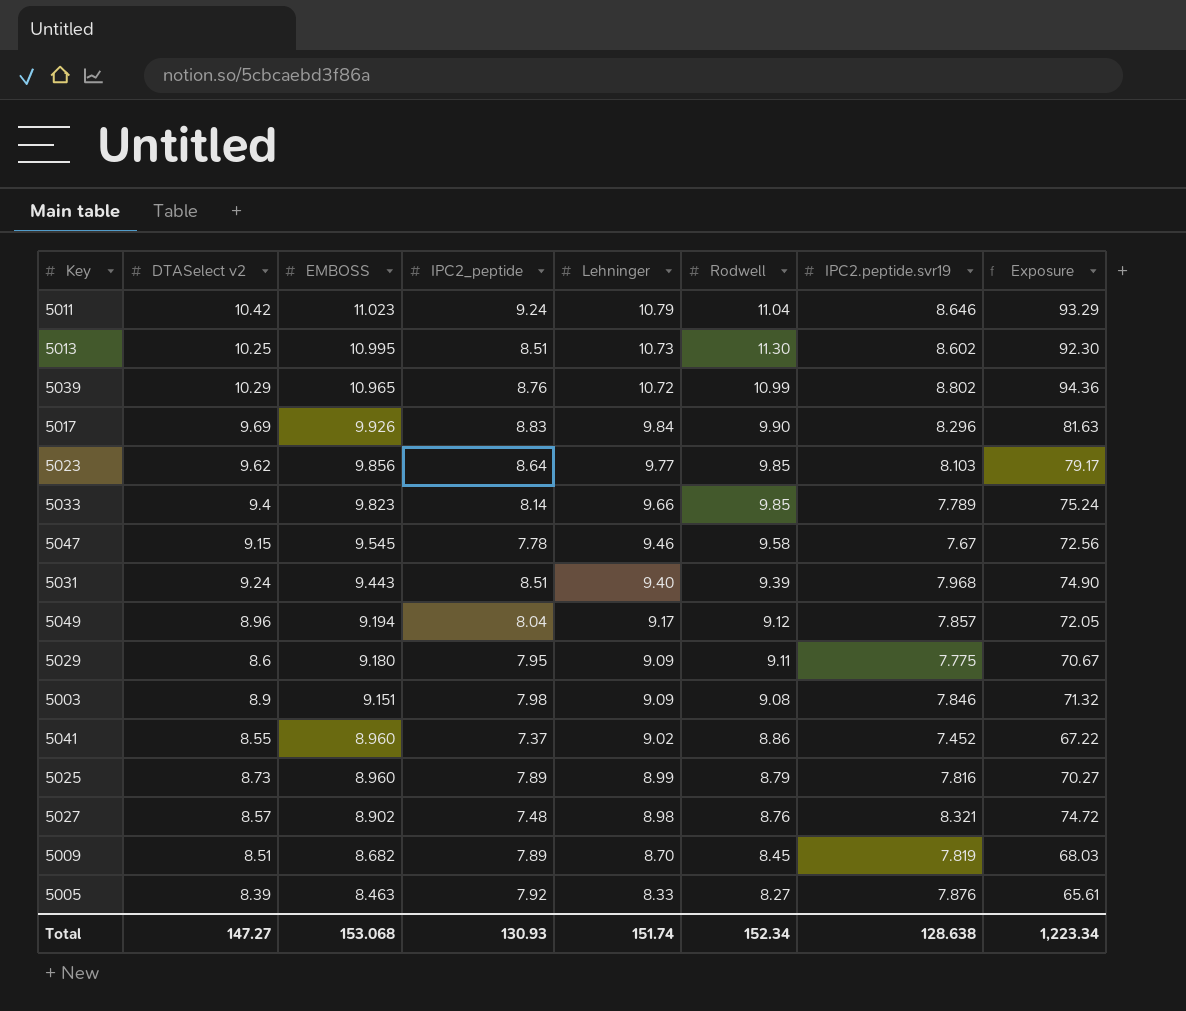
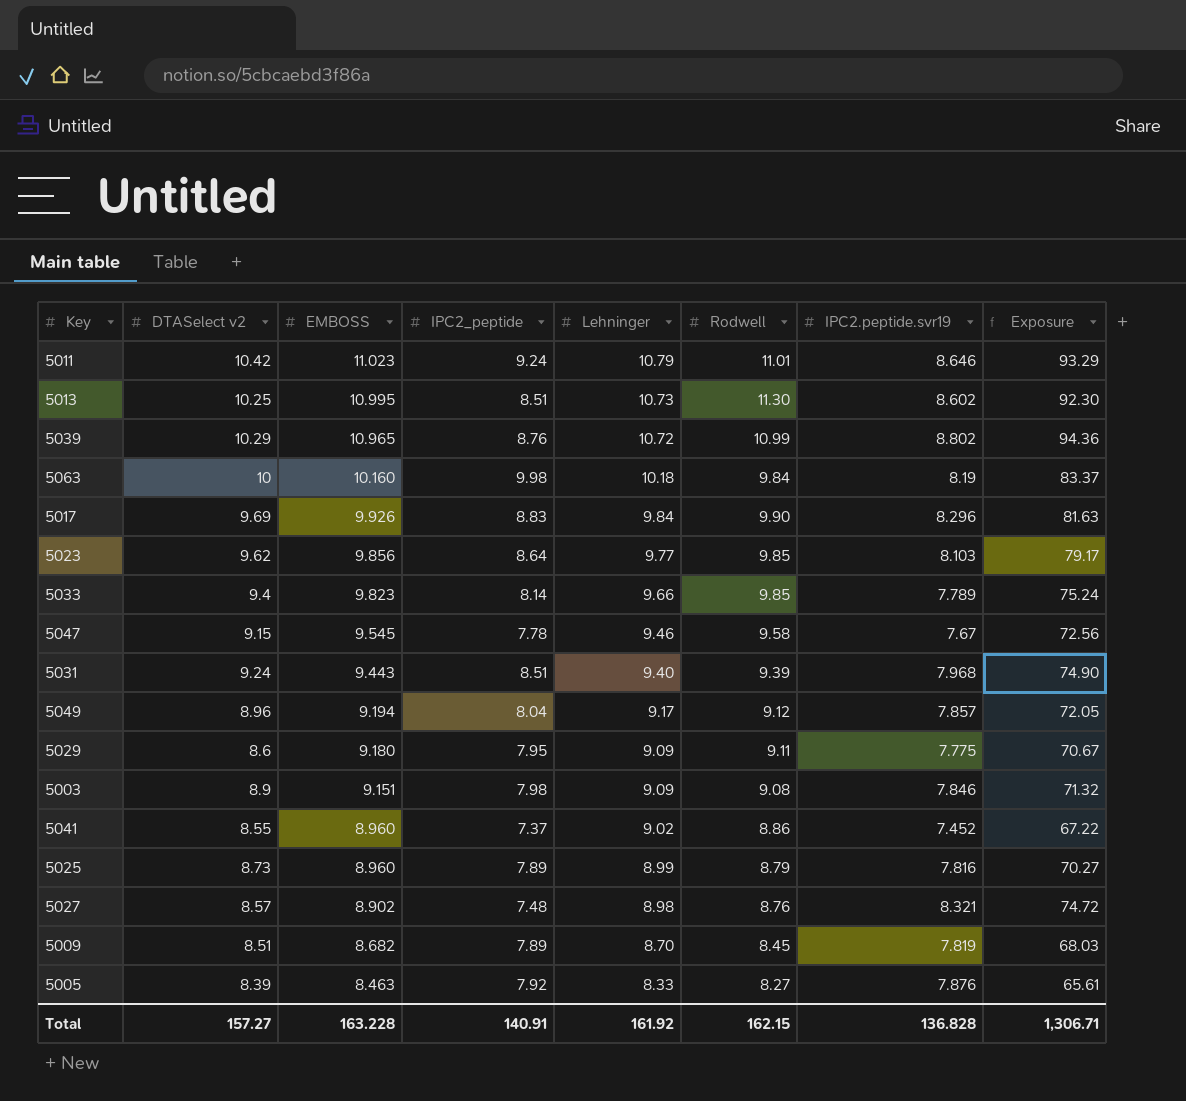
5011 | Rodwell: 11.04 -> 11.01
row 5063: none -> 10 | 10.160 | 9.98 | 10.18 | 9.84 | 8.19 | 83.37
Total | DTASelect v2: 147.27 -> 157.27
Total | EMBOSS: 153.068 -> 163.228
Total | IPC2_peptide: 130.93 -> 140.91
Total | Lehninger: 151.74 -> 161.92
Total | Rodwell: 152.34 -> 162.15
Total | IPC2.peptide.svr19: 128.638 -> 136.828
Total | Exposure: 1,223.34 -> 1,306.71

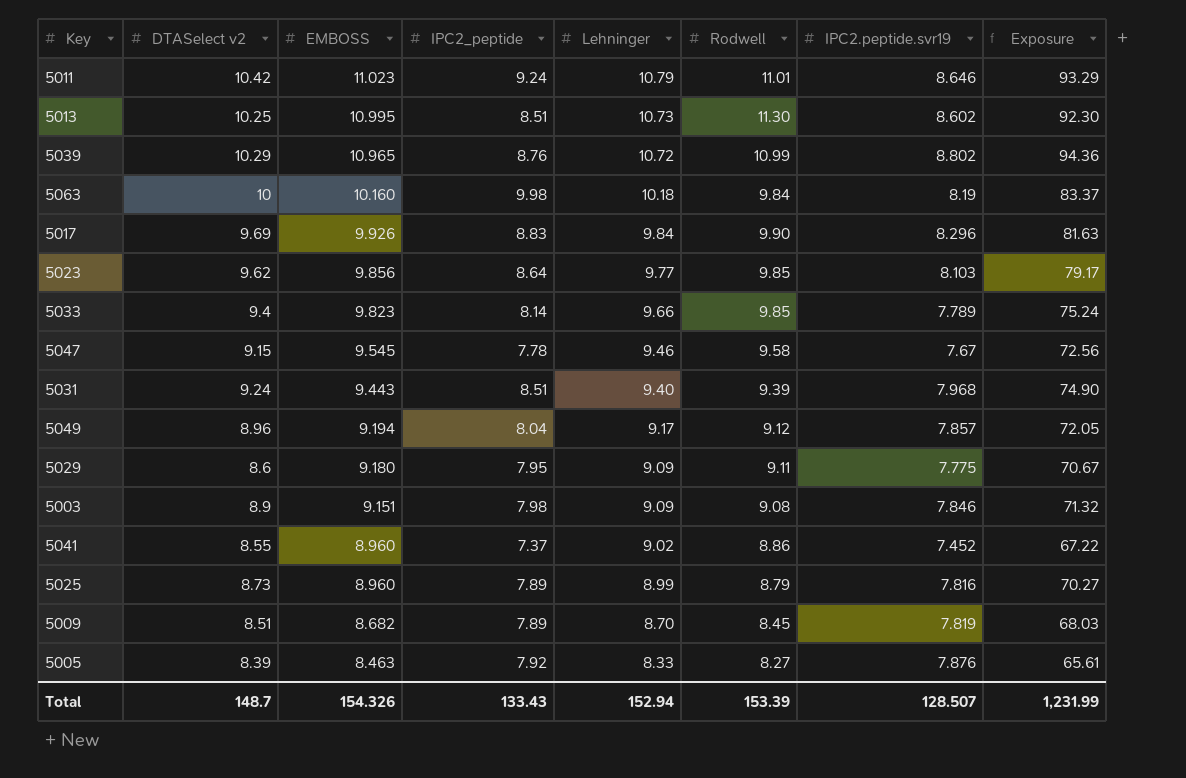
row 5027: 8.57 | 8.902 | 7.48 | 8.98 | 8.76 | 8.321 | 74.72 -> none
Total | DTASelect v2: 157.27 -> 148.7
Total | EMBOSS: 163.228 -> 154.326
Total | IPC2_peptide: 140.91 -> 133.43
Total | Lehninger: 161.92 -> 152.94
Total | Rodwell: 162.15 -> 153.39
Total | IPC2.peptide.svr19: 136.828 -> 128.507
Total | Exposure: 1,306.71 -> 1,231.99

